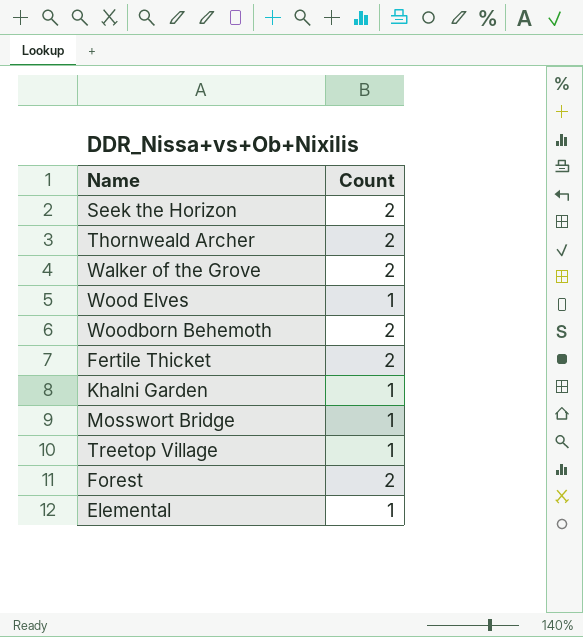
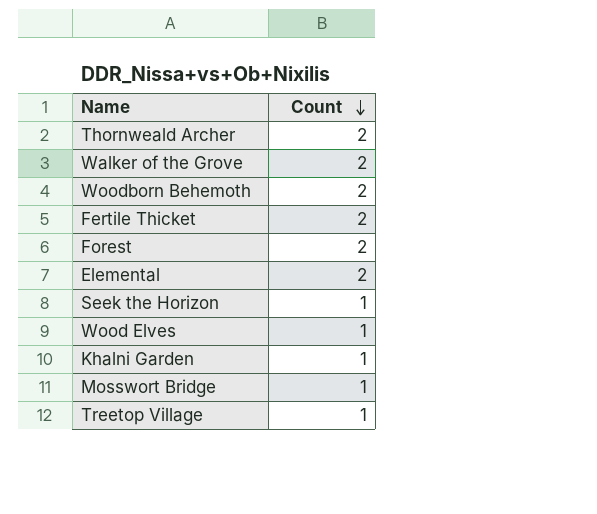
row order: none -> Count descending
Elemental | Count: 1 -> 2
Seek the Horizon | Count: 2 -> 1

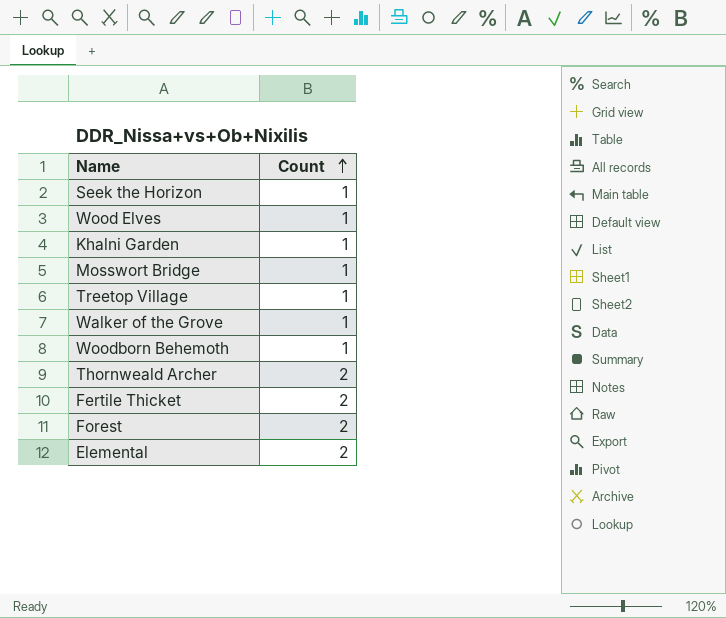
row order: Count descending -> Count ascending
Walker of the Grove | Count: 2 -> 1
Woodborn Behemoth | Count: 2 -> 1

